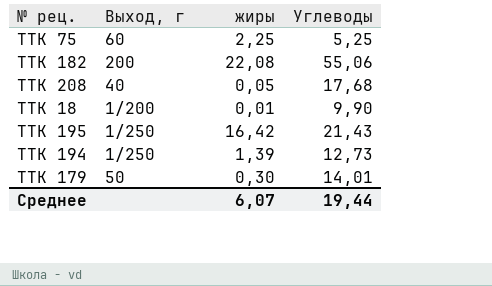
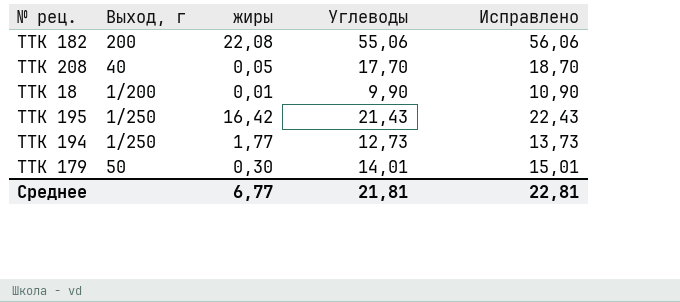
column Исправлено | formula: none -> [Углеводы] + 1
row ТТК 75: 60 | 2,25 | 5,25 -> none
ТТК 208 | Углеводы: 17,68 -> 17,70
ТТК 194 | жиры: 1,39 -> 1,77
Среднее | жиры: 6,07 -> 6,77
Среднее | Углеводы: 19,44 -> 21,81

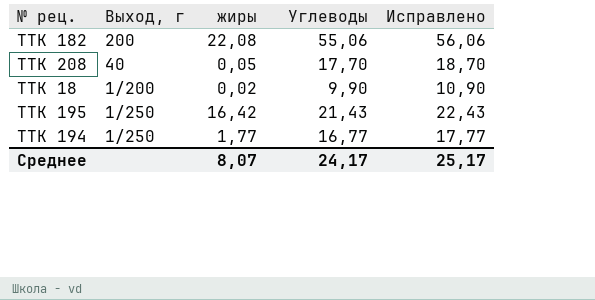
row ТТК 179: 50 | 0,30 | 14,01 | 15,01 -> none
ТТК 18 | жиры: 0,01 -> 0,02
ТТК 194 | Углеводы: 12,73 -> 16,77
ТТК 194 | Исправлено: 13,73 -> 17,77
Среднее | жиры: 6,77 -> 8,07
Среднее | Углеводы: 21,81 -> 24,17
Среднее | Исправлено: 22,81 -> 25,17

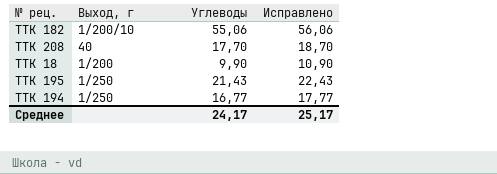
column жиры | position: 3 -> none
ТТК 182 | Выход, г: 200 -> 1/200/10

